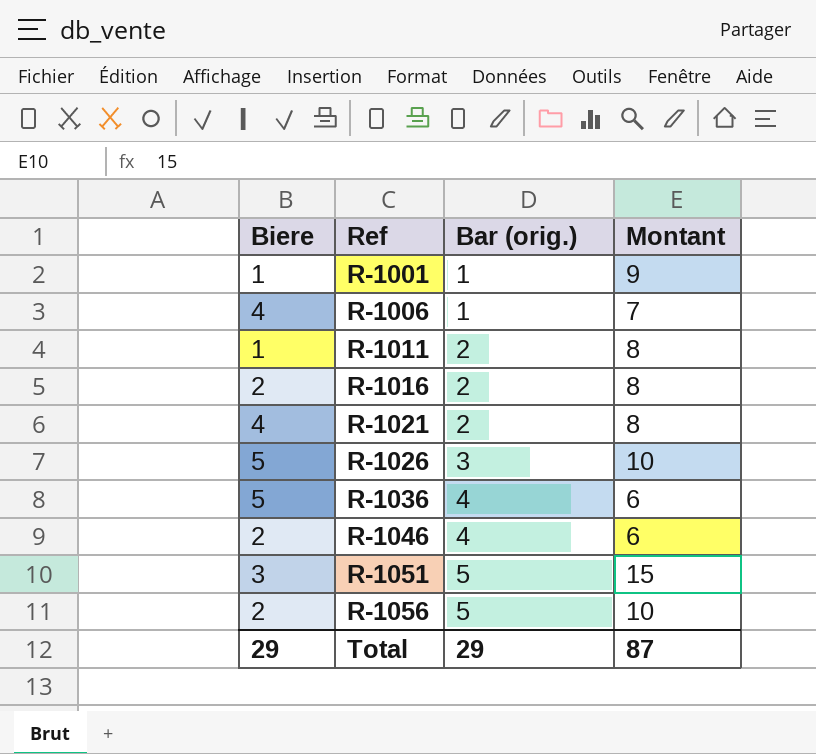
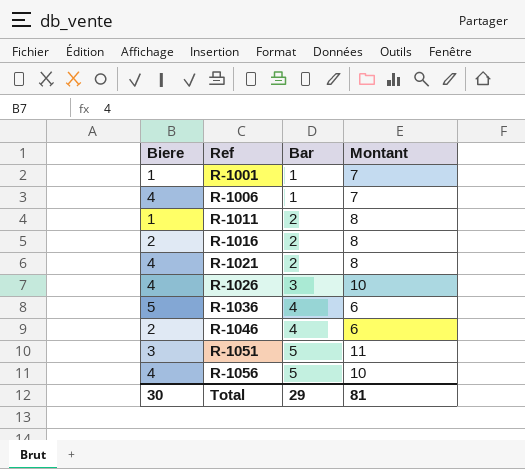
column name: Bar (orig.) -> Bar
R-1001 | Montant: 9 -> 7
R-1026 | Biere: 5 -> 4
R-1051 | Montant: 15 -> 11
R-1056 | Biere: 2 -> 4
Total | Biere: 29 -> 30
Total | Montant: 87 -> 81

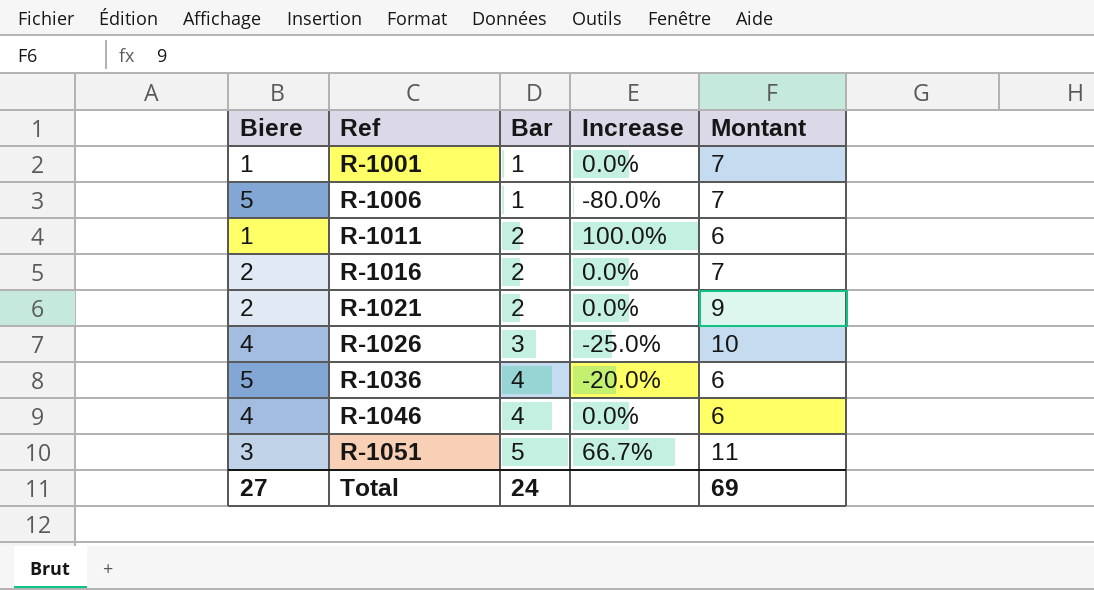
column Increase | formula: none -> ([Bar] - [Biere]) / [Biere]
row R-1056: 4 | 5 | 10 -> none
R-1006 | Biere: 4 -> 5
R-1011 | Montant: 8 -> 6
R-1016 | Montant: 8 -> 7
R-1021 | Biere: 4 -> 2
R-1021 | Montant: 8 -> 9
R-1046 | Biere: 2 -> 4
Total | Biere: 30 -> 27
Total | Bar: 29 -> 24
Total | Montant: 81 -> 69

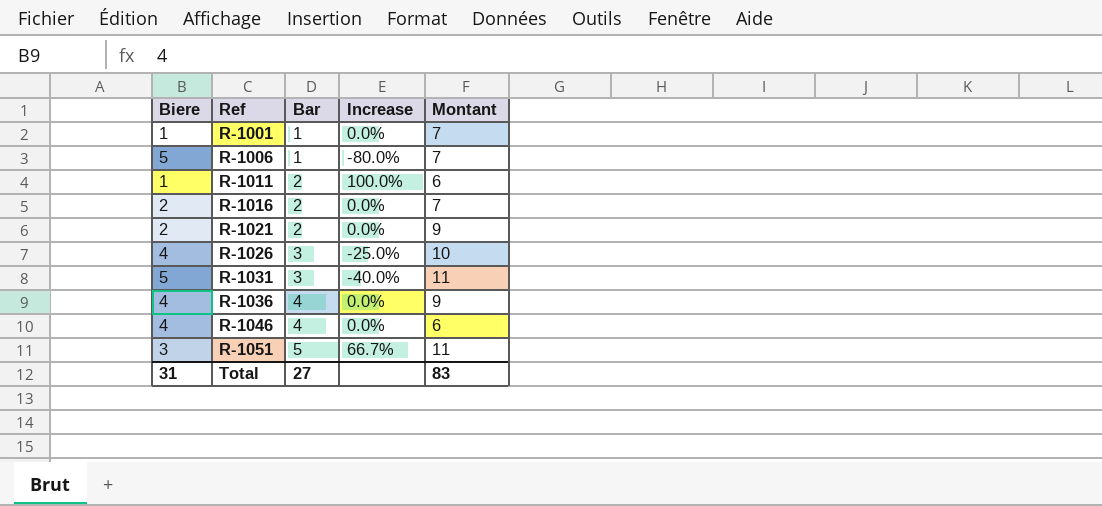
row R-1031: none -> 5 | 3 | -40.0% | 11
R-1036 | Biere: 5 -> 4
R-1036 | Increase: -20.0% -> 0.0%
R-1036 | Montant: 6 -> 9
Total | Biere: 27 -> 31
Total | Bar: 24 -> 27
Total | Montant: 69 -> 83

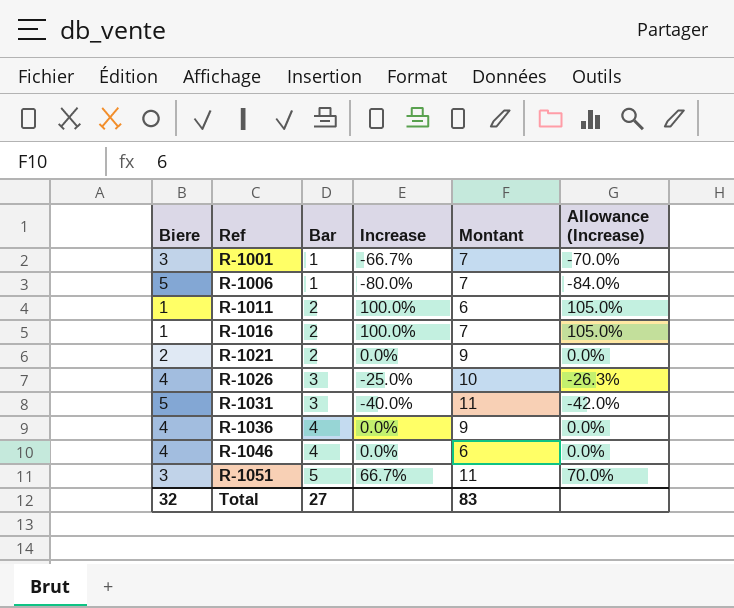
column Allowance (Increase) | formula: none -> [Increase] * 1.05
R-1001 | Biere: 1 -> 3
R-1001 | Increase: 0.0% -> -66.7%
R-1016 | Biere: 2 -> 1
R-1016 | Increase: 0.0% -> 100.0%
Total | Biere: 31 -> 32

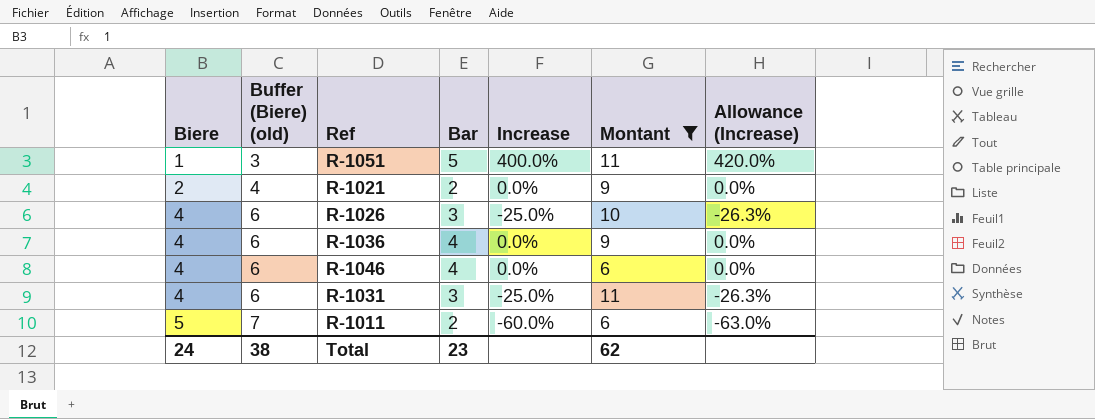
filter: none -> Montant != 7
row order: Ref ascending -> Biere ascending
column Buffer (Biere) (old) | formula: none -> [Biere] + 2
R-1051 | Biere: 3 -> 1
R-1051 | Increase: 66.7% -> 400.0%
R-1051 | Allowance (Increase): 70.0% -> 420.0%
R-1031 | Biere: 5 -> 4
R-1031 | Increase: -40.0% -> -25.0%
R-1031 | Allowance (Increase): -42.0% -> -26.3%
R-1011 | Biere: 1 -> 5
R-1011 | Increase: 100.0% -> -60.0%
R-1011 | Allowance (Increase): 105.0% -> -63.0%
Total | Biere: 32 -> 24
Total | Bar: 27 -> 23
Total | Montant: 83 -> 62

